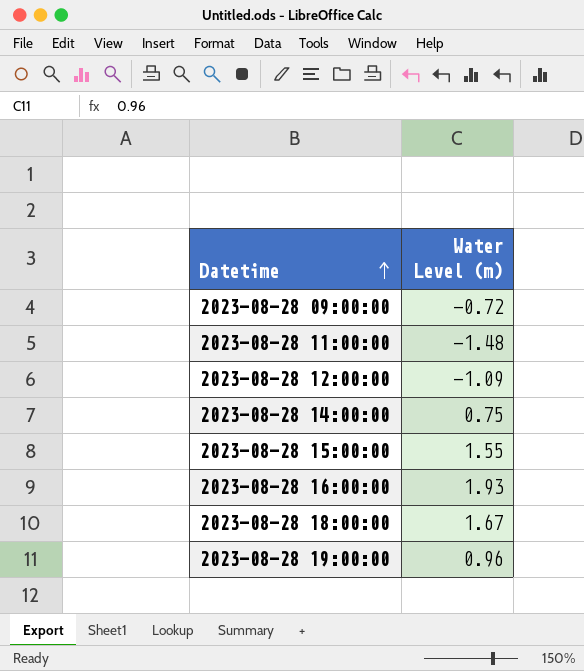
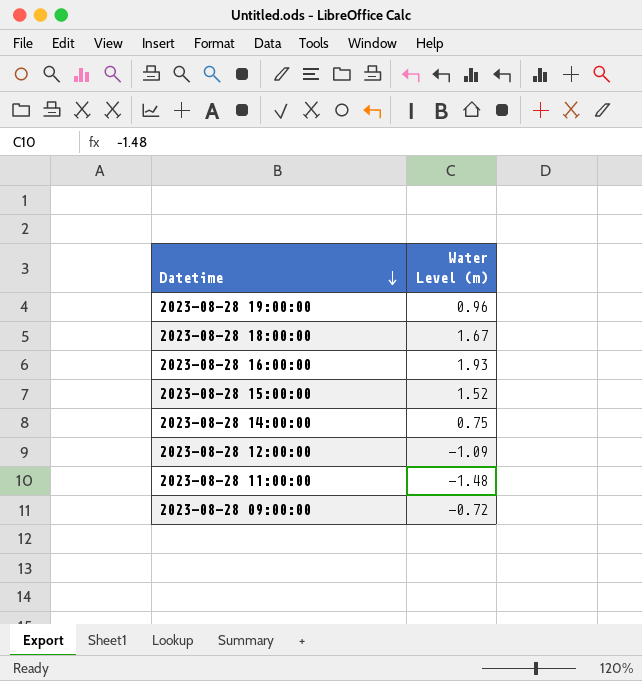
row order: Datetime ascending -> Datetime descending
2023-08-28 15:00:00 | Water Level (m): 1.55 -> 1.52

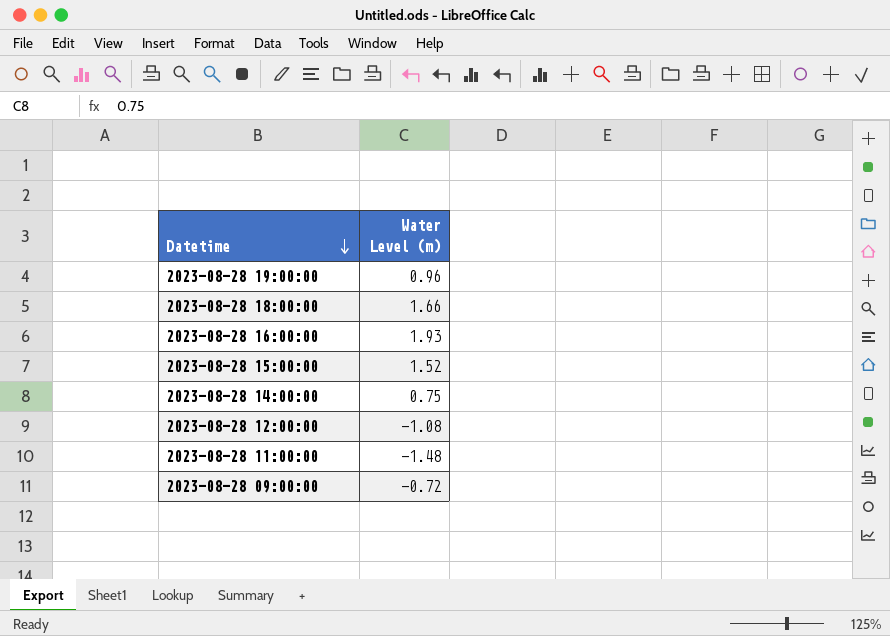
2023-08-28 18:00:00 | Water Level (m): 1.67 -> 1.66
2023-08-28 12:00:00 | Water Level (m): -1.09 -> -1.08

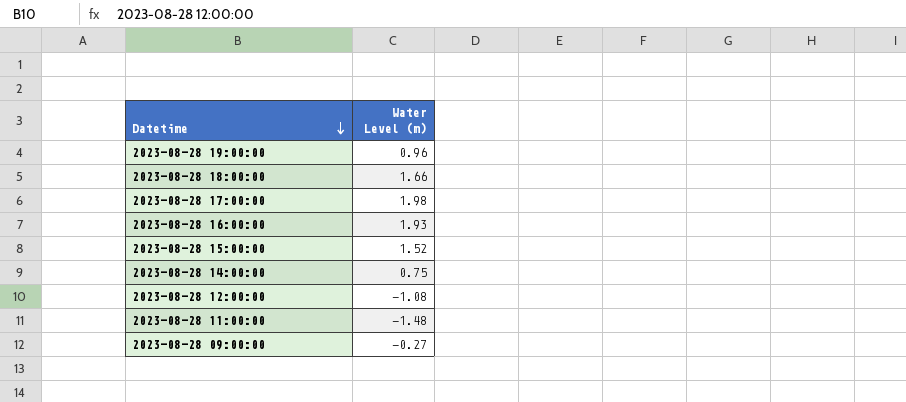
row 2023-08-28 17:00:00: none -> 1.98
2023-08-28 09:00:00 | Water Level (m): -0.72 -> -0.27

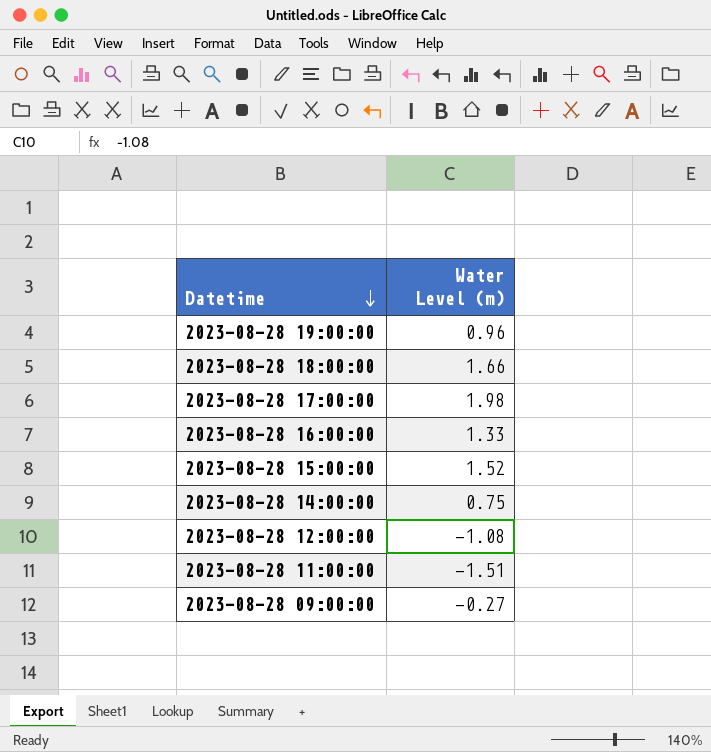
2023-08-28 16:00:00 | Water Level (m): 1.93 -> 1.33
2023-08-28 11:00:00 | Water Level (m): -1.48 -> -1.51

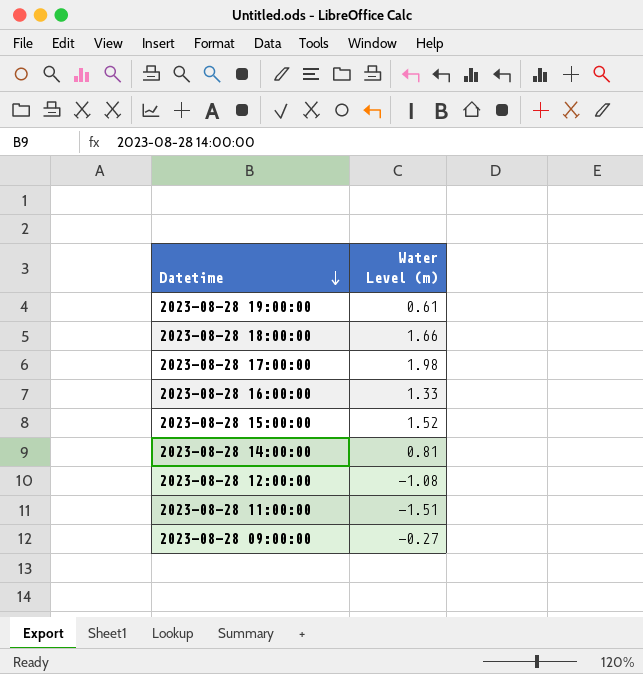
2023-08-28 19:00:00 | Water Level (m): 0.96 -> 0.61
2023-08-28 14:00:00 | Water Level (m): 0.75 -> 0.81

